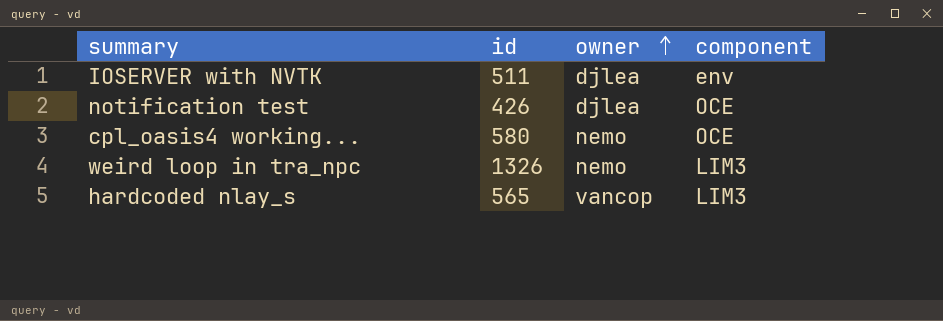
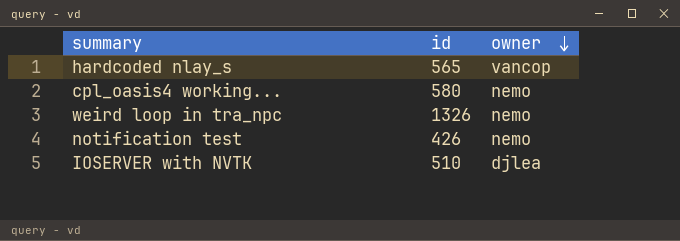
row order: owner ascending -> owner descending
column component | position: 4 -> none
notification test | owner: djlea -> nemo
IOSERVER with NVTK | id: 511 -> 510

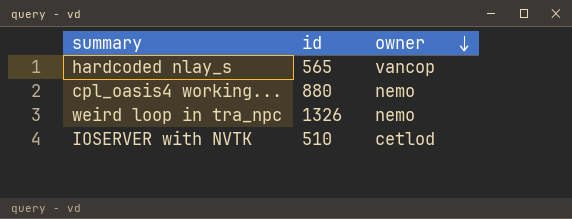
row notification test: 426 | nemo -> none
cpl_oasis4 working... | id: 580 -> 880
IOSERVER with NVTK | owner: djlea -> cetlod

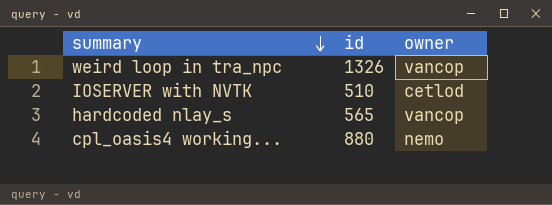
row order: owner descending -> summary descending
weird loop in tra_npc | owner: nemo -> vancop

